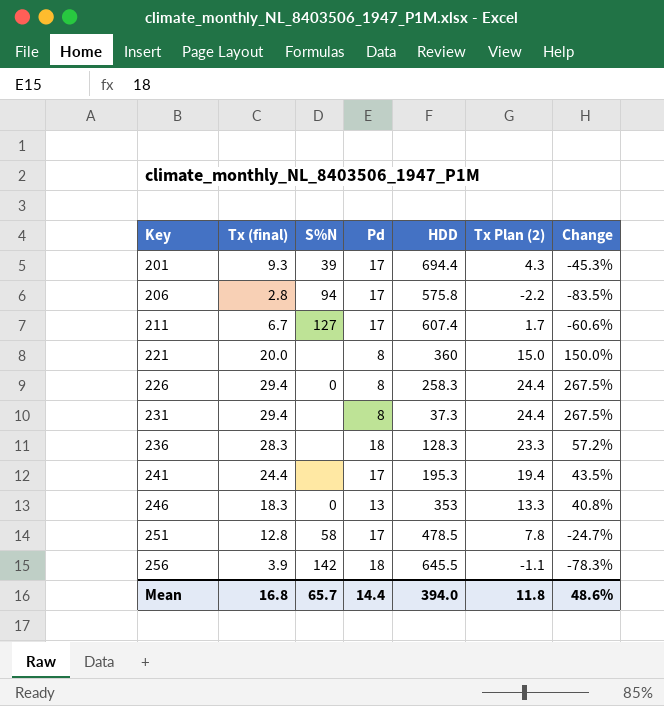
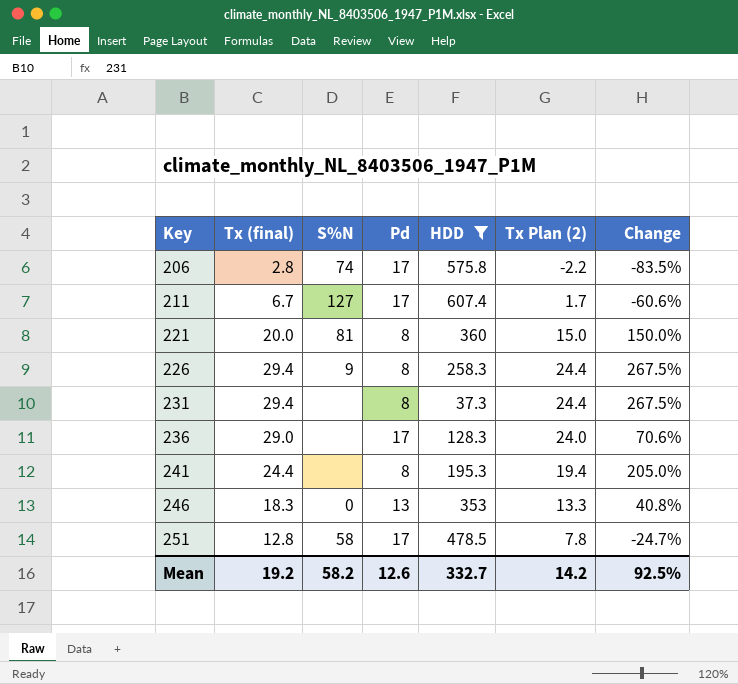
filter: none -> HDD <= 607.4
206 | S%N: 94 -> 74
221 | S%N: none -> 81
226 | S%N: 0 -> 9
236 | Tx (final): 28.3 -> 29.0
236 | Pd: 18 -> 17
236 | Tx Plan (2): 23.3 -> 24.0
236 | Change: 57.2% -> 70.6%
241 | Pd: 17 -> 8
241 | Change: 43.5% -> 205.0%
Mean | Tx (final): 16.8 -> 19.2
Mean | S%N: 65.7 -> 58.2
Mean | Pd: 14.4 -> 12.6
Mean | HDD: 394.0 -> 332.7
Mean | Tx Plan (2): 11.8 -> 14.2
Mean | Change: 48.6% -> 92.5%

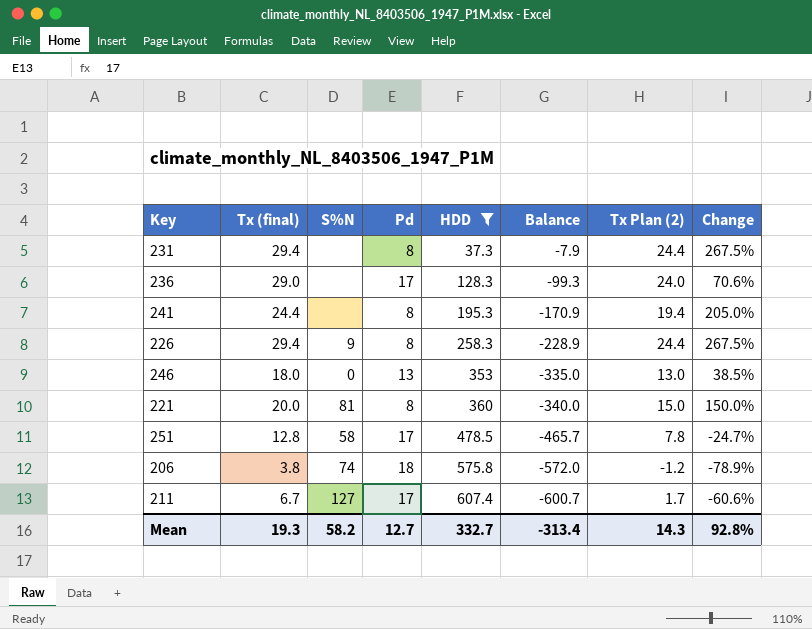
row order: Key ascending -> HDD ascending
column Balance | formula: none -> [Tx (final)] - [HDD]
246 | Tx (final): 18.3 -> 18.0
246 | Tx Plan (2): 13.3 -> 13.0
246 | Change: 40.8% -> 38.5%
206 | Tx (final): 2.8 -> 3.8
206 | Pd: 17 -> 18
206 | Tx Plan (2): -2.2 -> -1.2
206 | Change: -83.5% -> -78.9%
Mean | Tx (final): 19.2 -> 19.3
Mean | Pd: 12.6 -> 12.7
Mean | Tx Plan (2): 14.2 -> 14.3
Mean | Change: 92.5% -> 92.8%

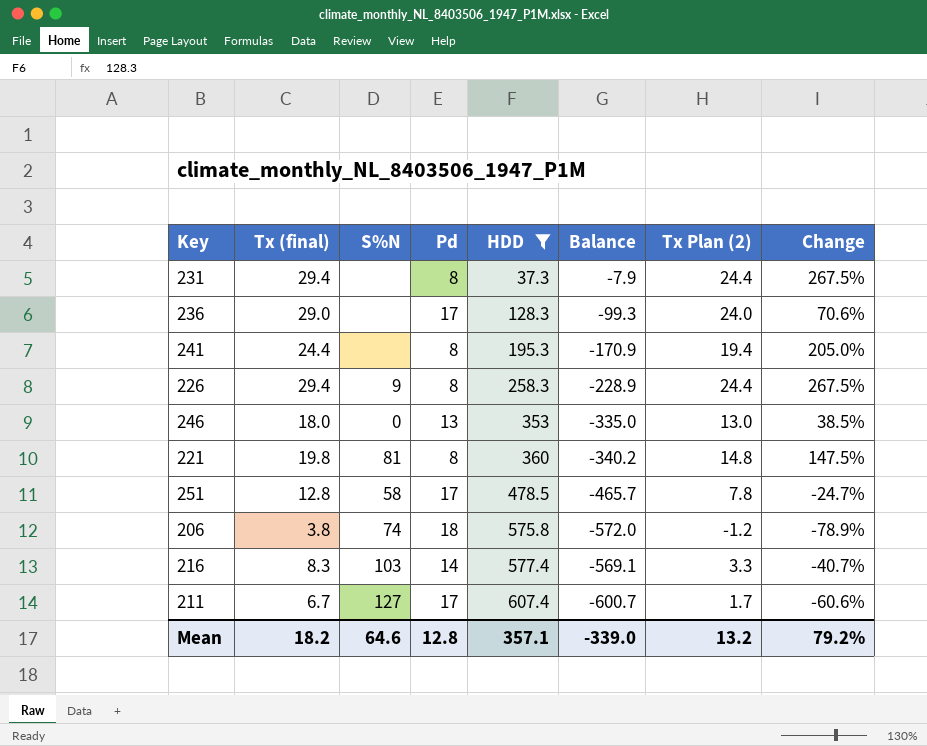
221 | Tx (final): 20.0 -> 19.8
221 | Balance: -340.0 -> -340.2
221 | Tx Plan (2): 15.0 -> 14.8
221 | Change: 150.0% -> 147.5%
row 216: none -> 8.3 | 103 | 14 | 577.4 | -569.1 | 3.3 | -40.7%
Mean | Tx (final): 19.3 -> 18.2
Mean | S%N: 58.2 -> 64.6
Mean | Pd: 12.7 -> 12.8
Mean | HDD: 332.7 -> 357.1
Mean | Balance: -313.4 -> -339.0
Mean | Tx Plan (2): 14.3 -> 13.2
Mean | Change: 92.8% -> 79.2%

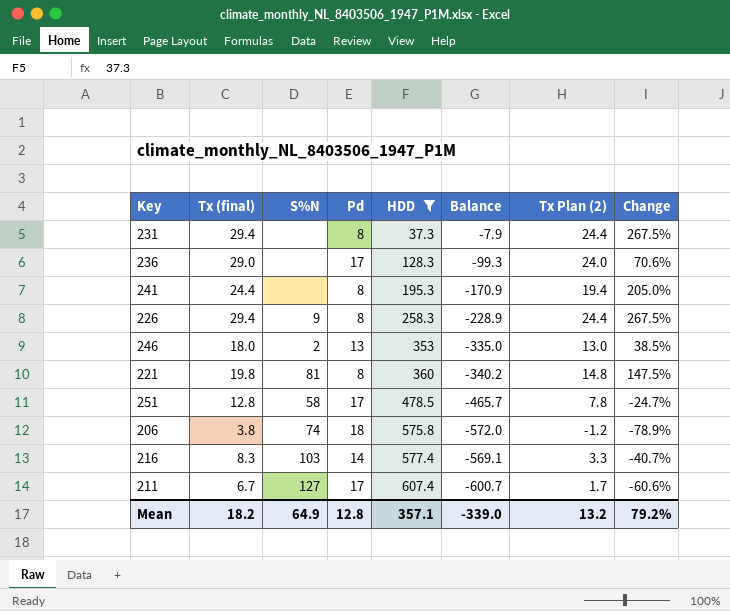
246 | S%N: 0 -> 2
Mean | S%N: 64.6 -> 64.9

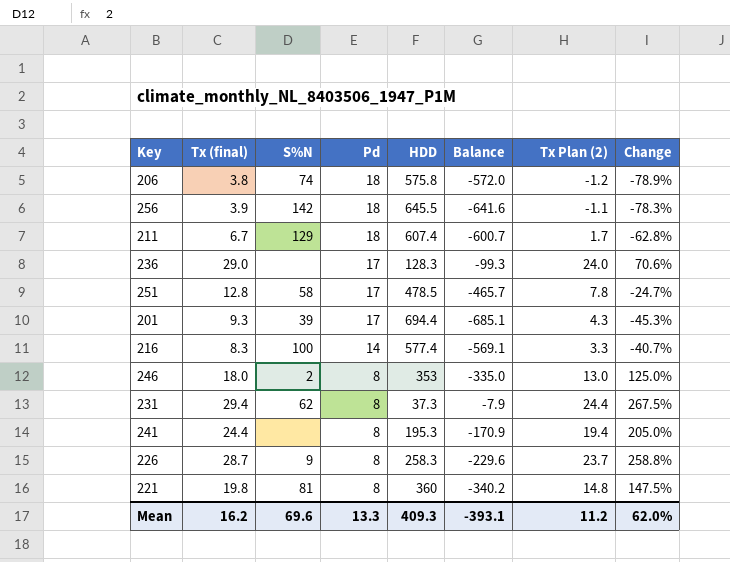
filter: HDD <= 607.4 -> none
row order: HDD ascending -> Pd descending
211 | S%N: 127 -> 129
211 | Pd: 17 -> 18
211 | Change: -60.6% -> -62.8%
216 | S%N: 103 -> 100
246 | Pd: 13 -> 8
246 | Change: 38.5% -> 125.0%
231 | S%N: none -> 62
226 | Tx (final): 29.4 -> 28.7
226 | Balance: -228.9 -> -229.6
226 | Tx Plan (2): 24.4 -> 23.7
226 | Change: 267.5% -> 258.8%
Mean | Tx (final): 18.2 -> 16.2
Mean | S%N: 64.9 -> 69.6
Mean | Pd: 12.8 -> 13.3
Mean | HDD: 357.1 -> 409.3
Mean | Balance: -339.0 -> -393.1
Mean | Tx Plan (2): 13.2 -> 11.2
Mean | Change: 79.2% -> 62.0%

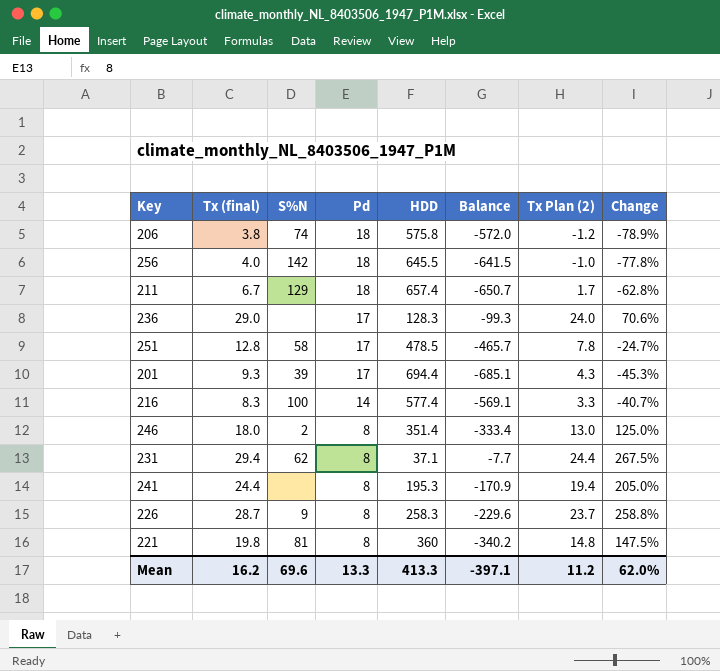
256 | Tx (final): 3.9 -> 4.0
256 | Balance: -641.6 -> -641.5
256 | Tx Plan (2): -1.1 -> -1.0
256 | Change: -78.3% -> -77.8%
211 | HDD: 607.4 -> 657.4
211 | Balance: -600.7 -> -650.7
246 | HDD: 353 -> 351.4
246 | Balance: -335.0 -> -333.4
231 | HDD: 37.3 -> 37.1
231 | Balance: -7.9 -> -7.7
Mean | HDD: 409.3 -> 413.3
Mean | Balance: -393.1 -> -397.1

